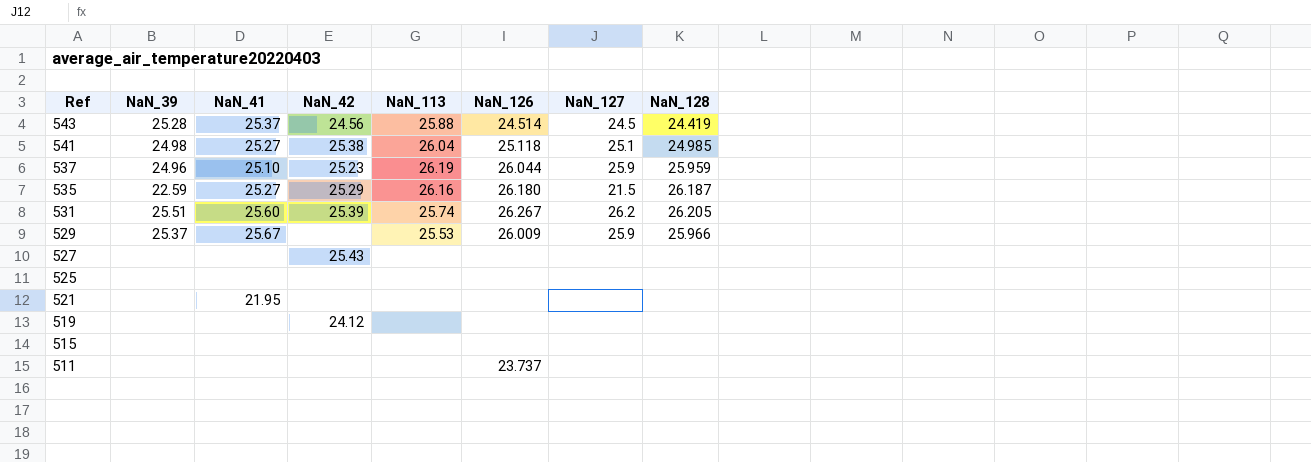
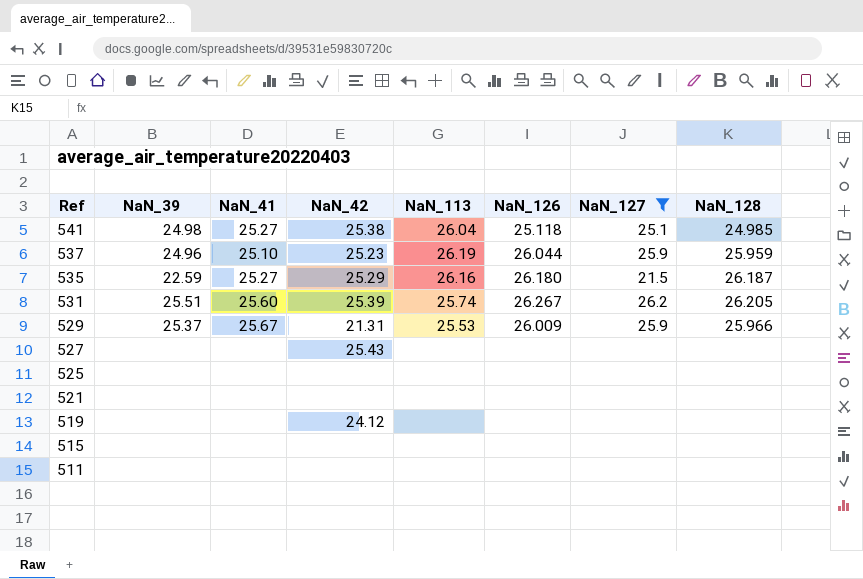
filter: none -> NaN_127 != 24.5
529 | NaN_42: none -> 21.31
521 | NaN_41: 21.95 -> none
511 | NaN_126: 23.737 -> none

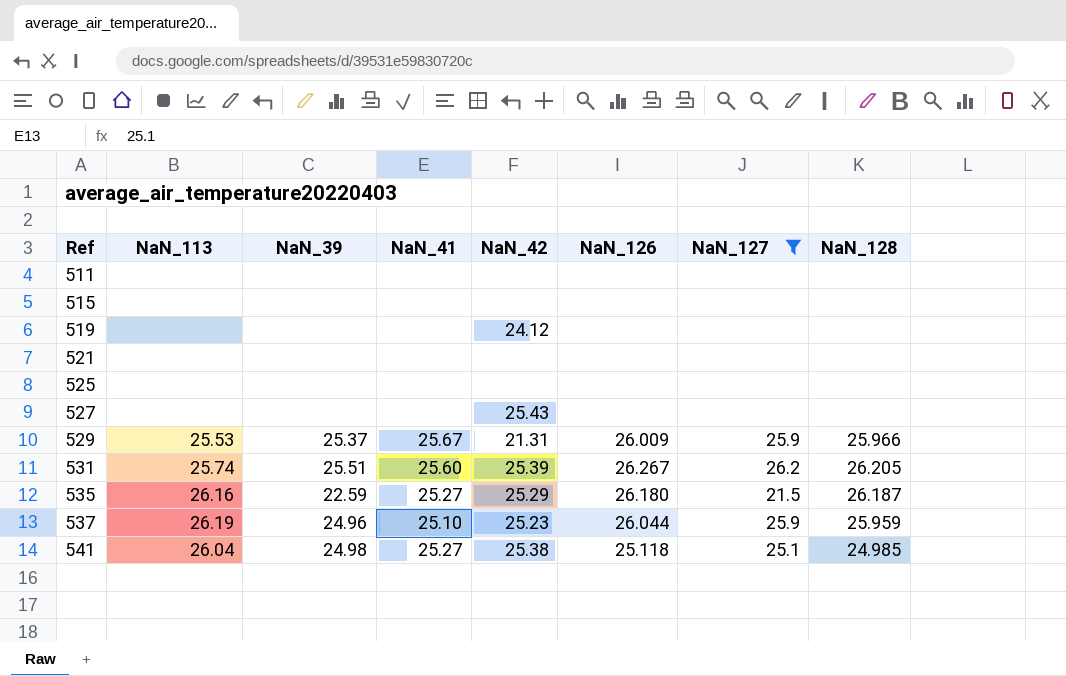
row order: Ref descending -> Ref ascending
column NaN_113 | position: 5 -> 2

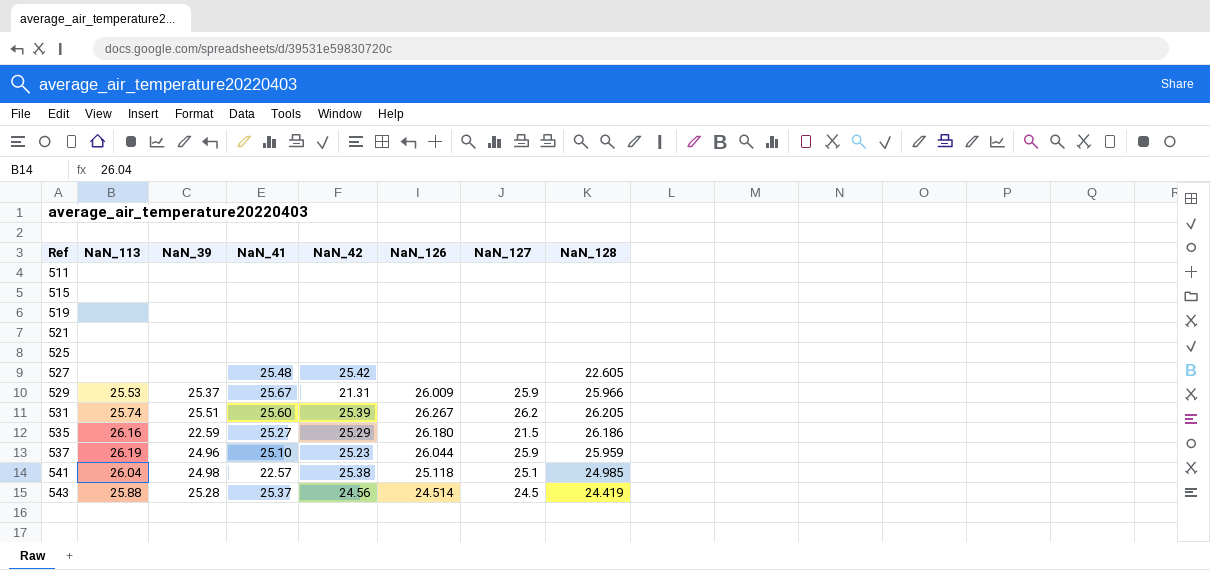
filter: NaN_127 != 24.5 -> none
519 | NaN_42: 24.12 -> none
527 | NaN_41: none -> 25.48
527 | NaN_42: 25.43 -> 25.42
527 | NaN_128: none -> 22.605
535 | NaN_128: 26.187 -> 26.186
541 | NaN_41: 25.27 -> 22.57

